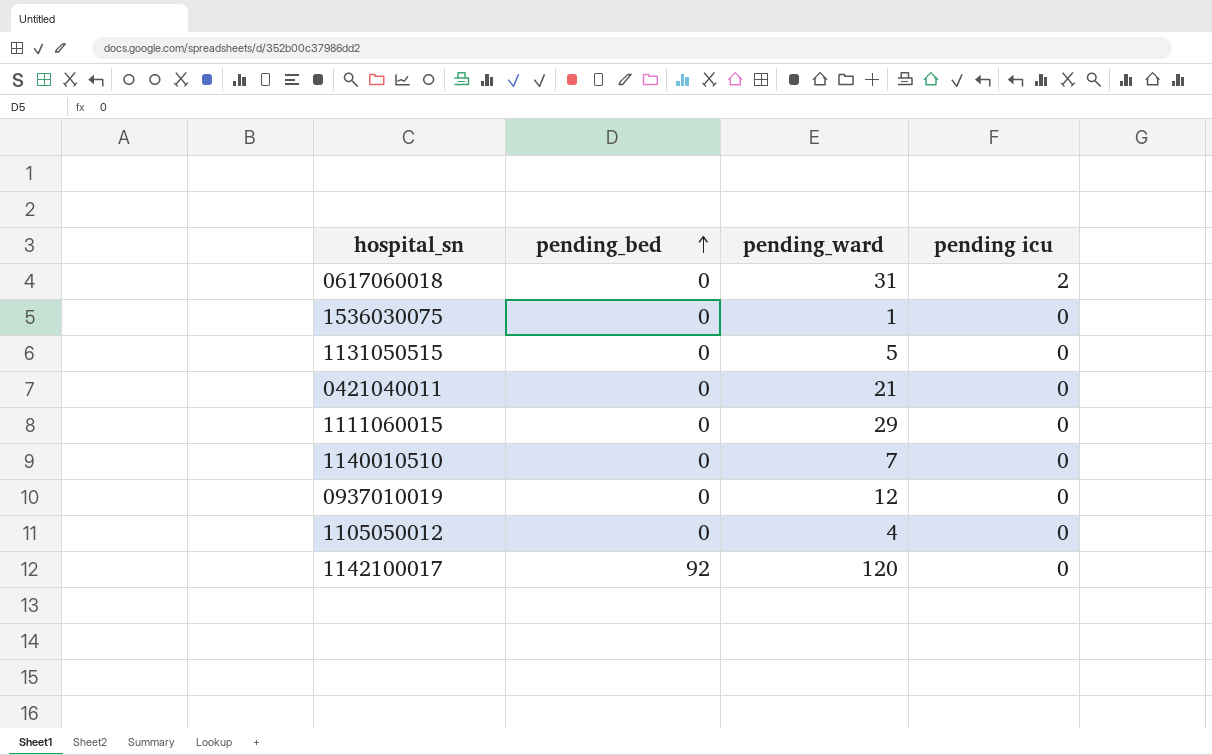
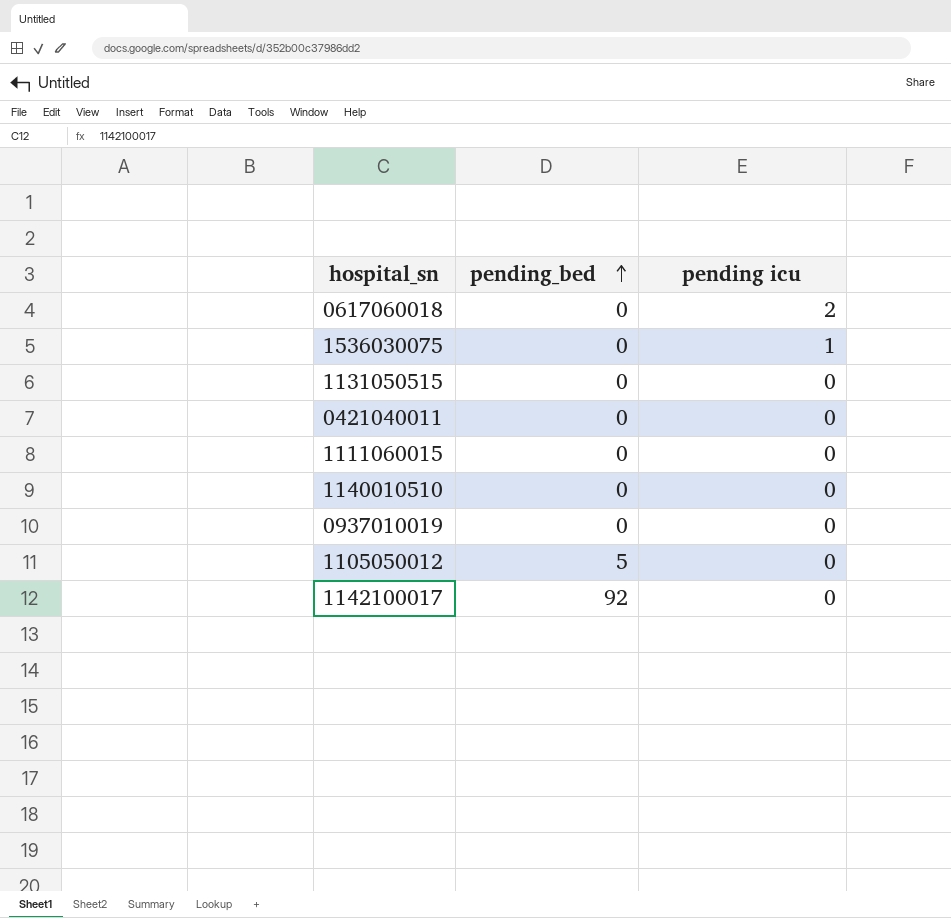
column pending_ward | position: 3 -> none
1536030075 | pending icu: 0 -> 1
1105050012 | pending_bed: 0 -> 5

